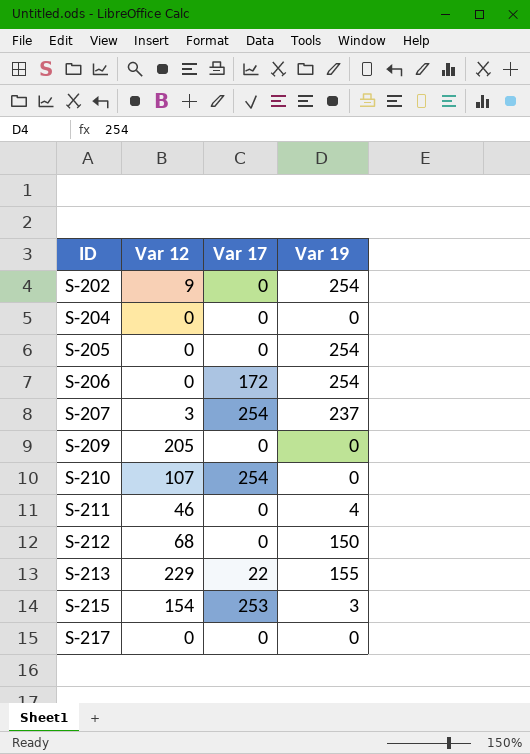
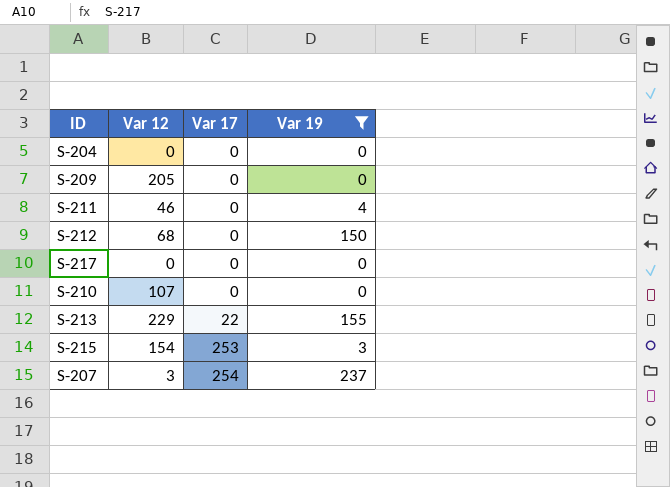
filter: none -> Var 19 != 254
row order: ID ascending -> Var 17 ascending
S-210 | Var 17: 254 -> 0

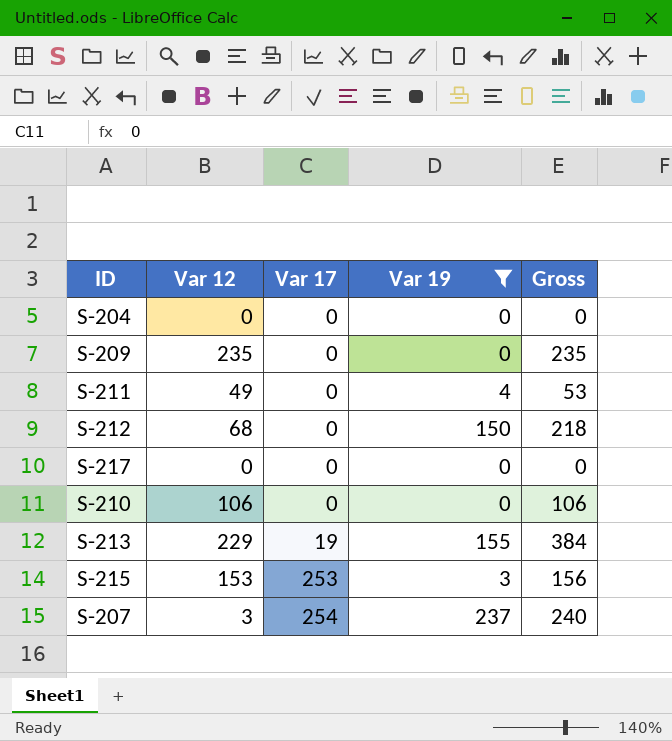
column Gross | formula: none -> [Var 12] + [Var 19]
S-209 | Var 12: 205 -> 235
S-211 | Var 12: 46 -> 49
S-210 | Var 12: 107 -> 106
S-213 | Var 17: 22 -> 19
S-215 | Var 12: 154 -> 153

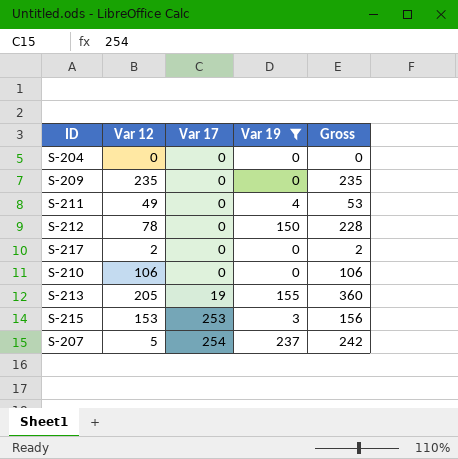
S-212 | Var 12: 68 -> 78
S-212 | Gross: 218 -> 228
S-217 | Var 12: 0 -> 2
S-217 | Gross: 0 -> 2
S-213 | Var 12: 229 -> 205
S-213 | Gross: 384 -> 360
S-207 | Var 12: 3 -> 5
S-207 | Gross: 240 -> 242

